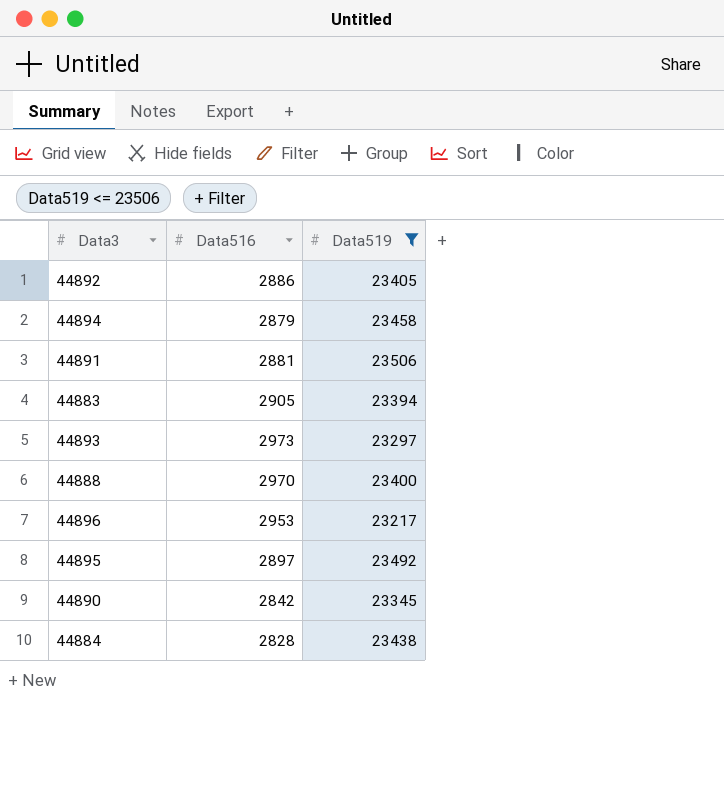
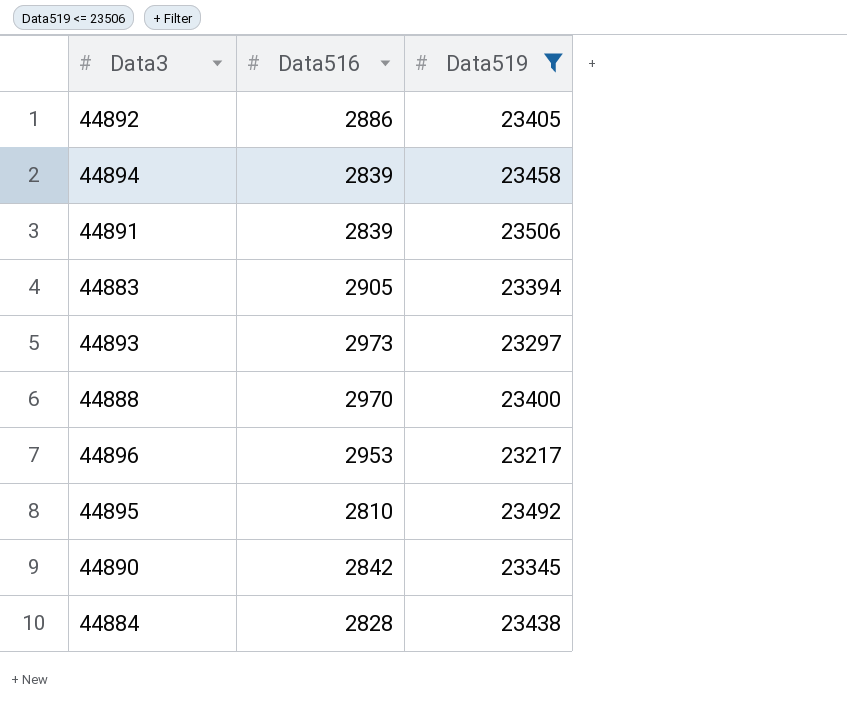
44894 | Data516: 2879 -> 2839
44891 | Data516: 2881 -> 2839
44895 | Data516: 2897 -> 2810

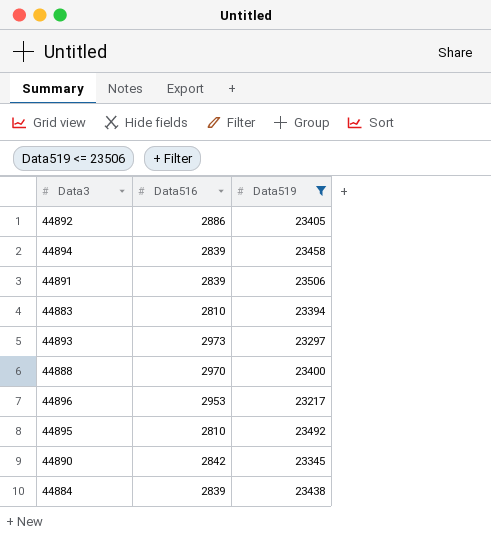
44883 | Data516: 2905 -> 2810
44884 | Data516: 2828 -> 2839

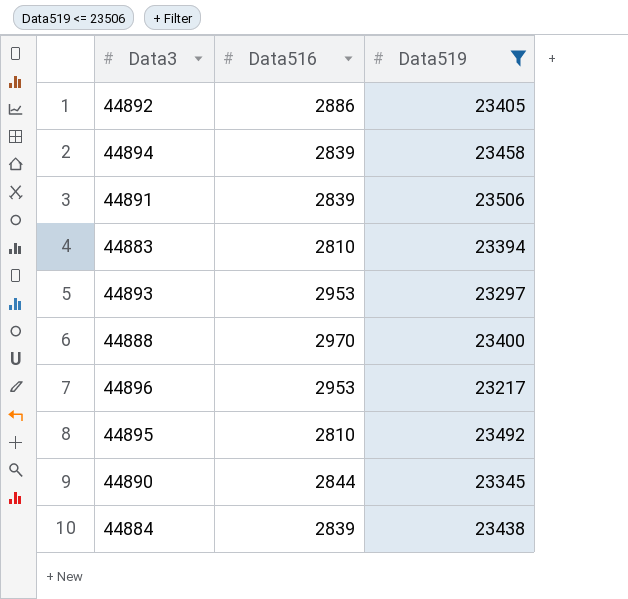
44893 | Data516: 2973 -> 2953
44890 | Data516: 2842 -> 2844

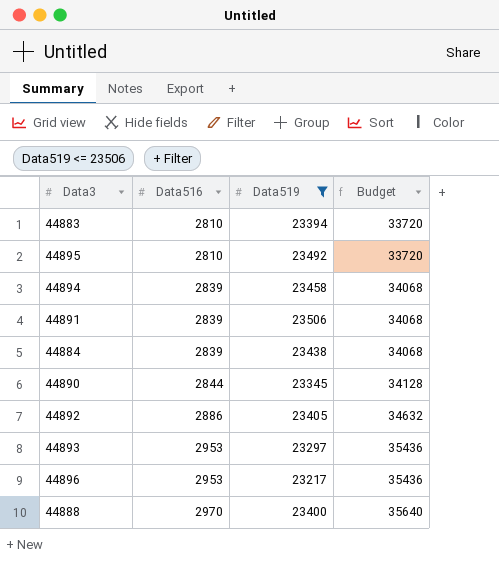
row order: none -> Data516 ascending
column Budget | formula: none -> [Data516] * 12

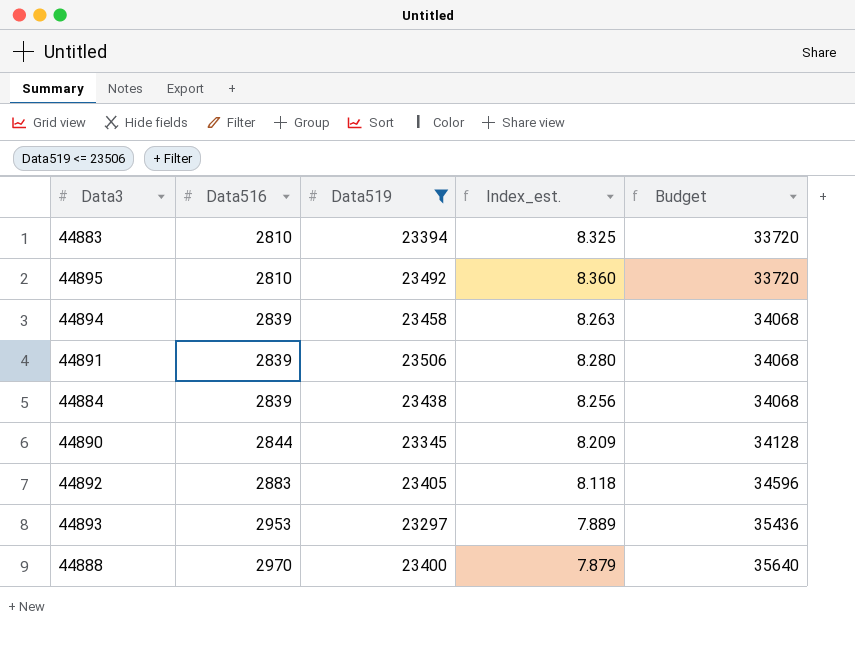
column Index_est. | formula: none -> [Data519] / [Data516]
row 44896: 2953 | 23217 | 35436 -> none
44892 | Data516: 2886 -> 2883
44892 | Budget: 34632 -> 34596

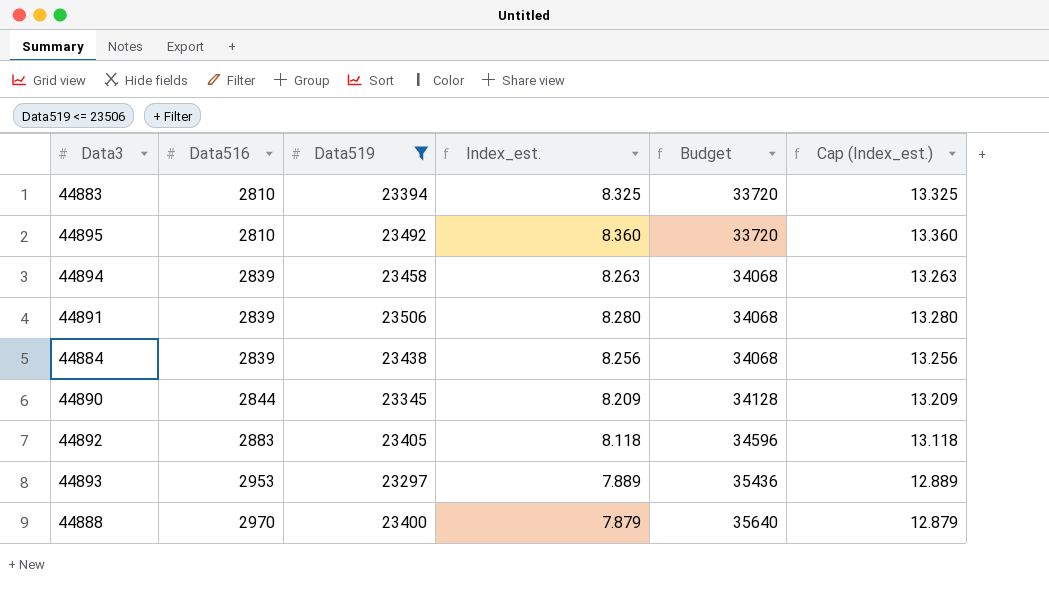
column Cap (Index_est.) | formula: none -> [Index_est.] + 5

